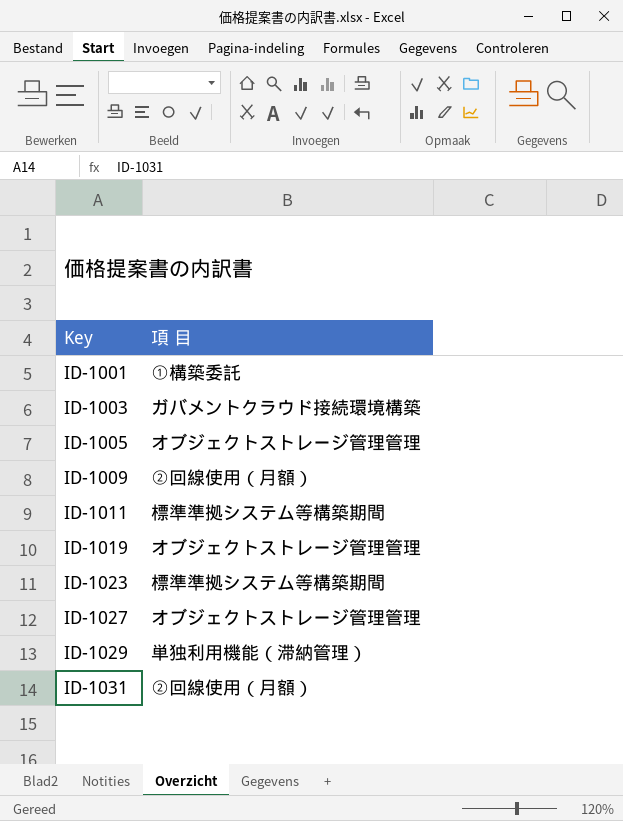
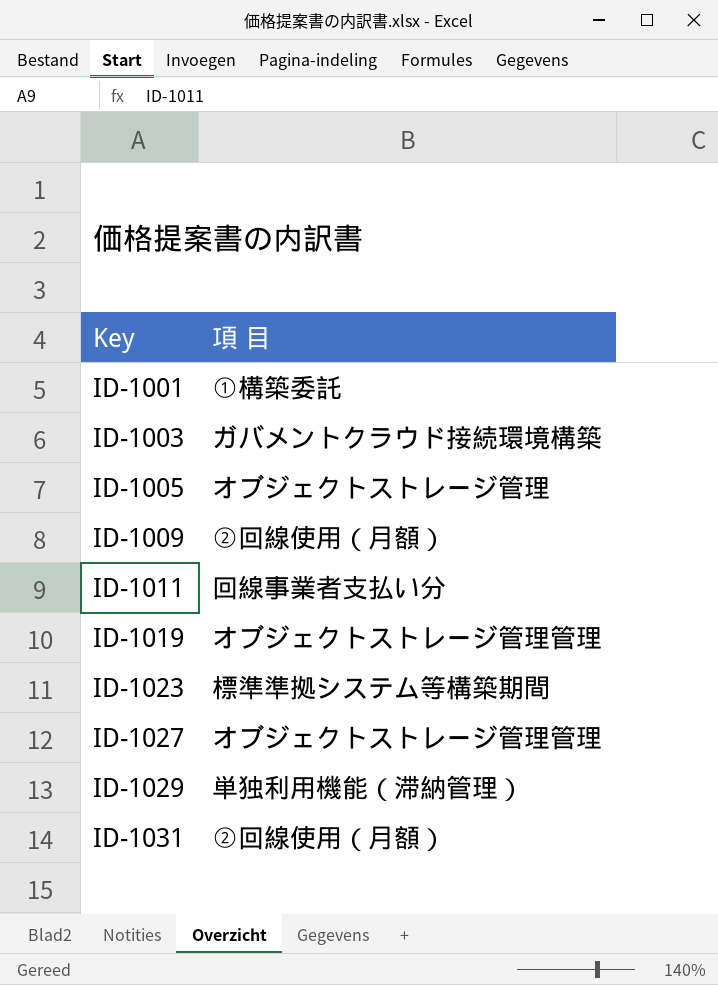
ID-1005 | 項 目: オブジェクトストレージ管理管理 -> オブジェクトストレージ管理
ID-1011 | 項 目: 標準準拠システム等構築期間 -> 回線事業者支払い分

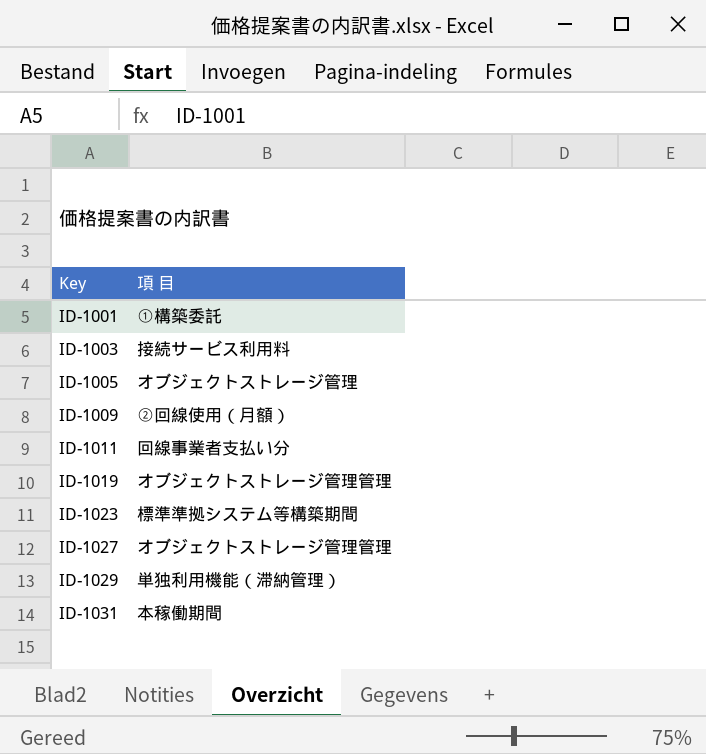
ID-1003 | 項 目: ガバメントクラウド接続環境構築 -> 接続サービス利用料
ID-1031 | 項 目: ②回線使用（月額） -> 本稼働期間

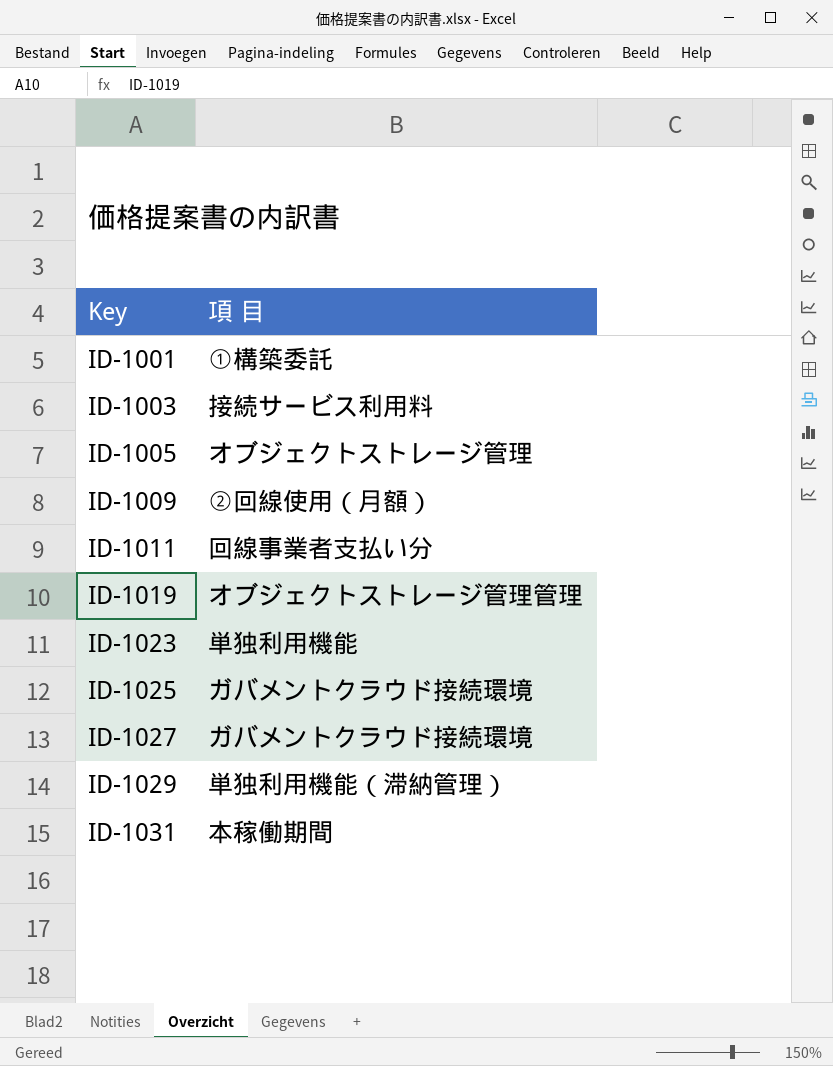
ID-1023 | 項 目: 標準準拠システム等構築期間 -> 単独利用機能
row ID-1025: none -> ガバメントクラウド接続環境
ID-1027 | 項 目: オブジェクトストレージ管理管理 -> ガバメントクラウド接続環境

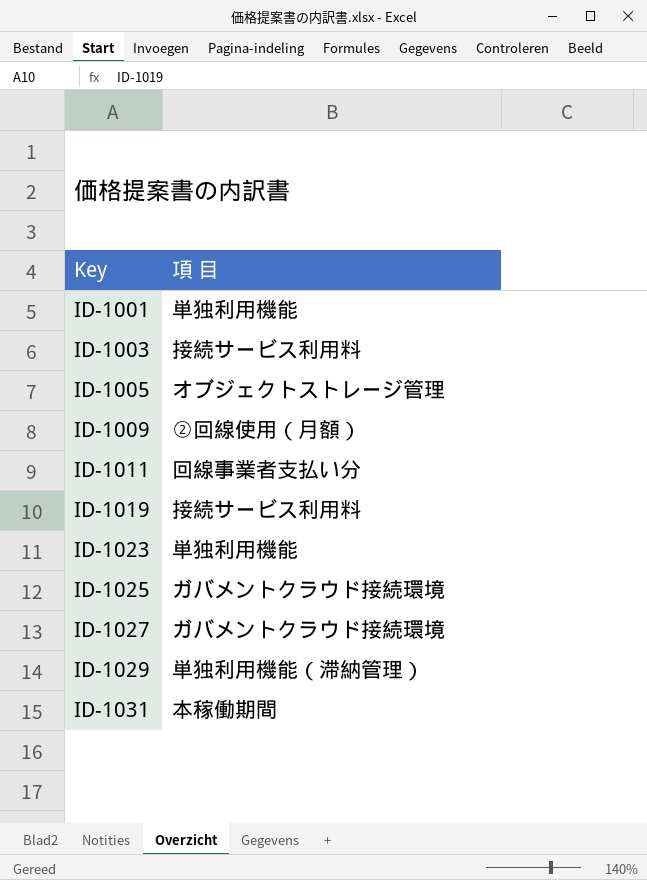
ID-1001 | 項 目: ①構築委託 -> 単独利用機能
ID-1019 | 項 目: オブジェクトストレージ管理管理 -> 接続サービス利用料

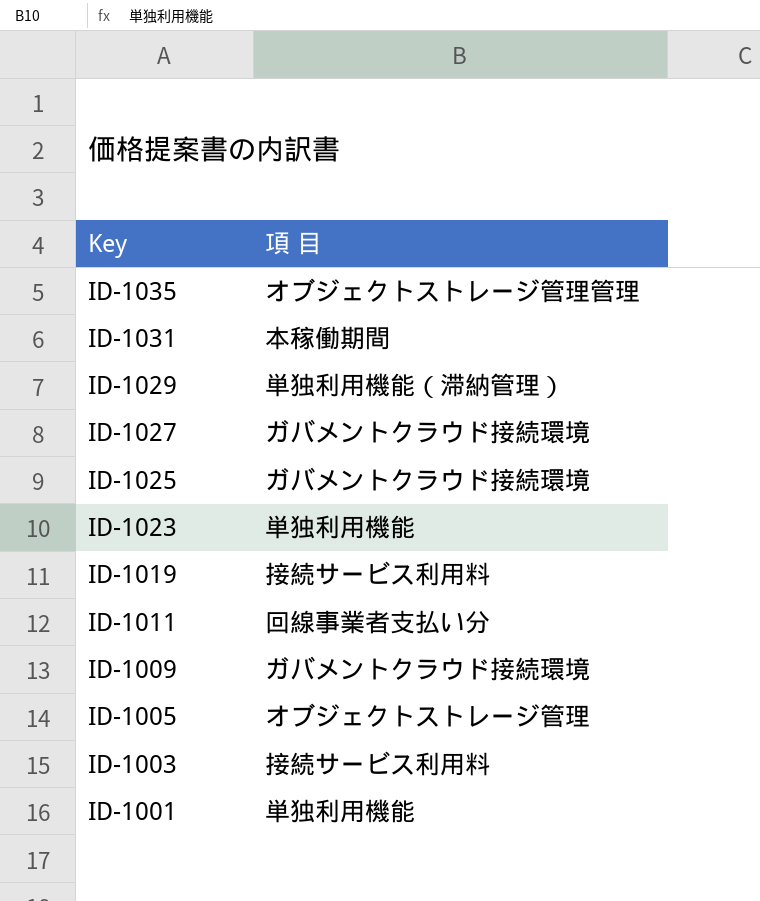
row order: Key ascending -> Key descending
row ID-1035: none -> オブジェクトストレージ管理管理
ID-1009 | 項 目: ②回線使用（月額） -> ガバメントクラウド接続環境

